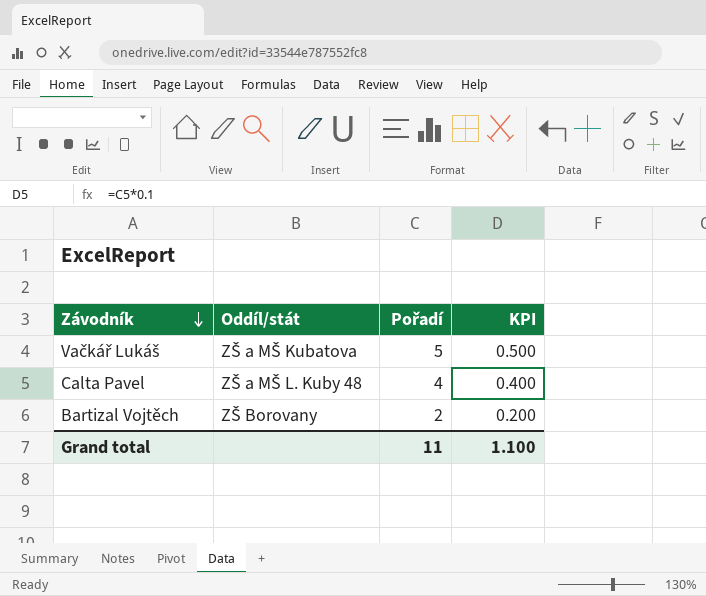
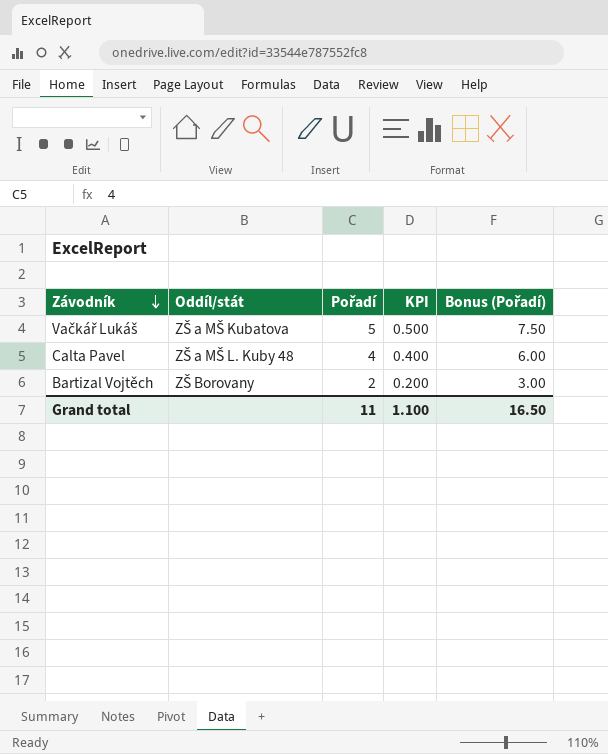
column Bonus (Pořadí) | formula: none -> [Pořadí] * 1.5

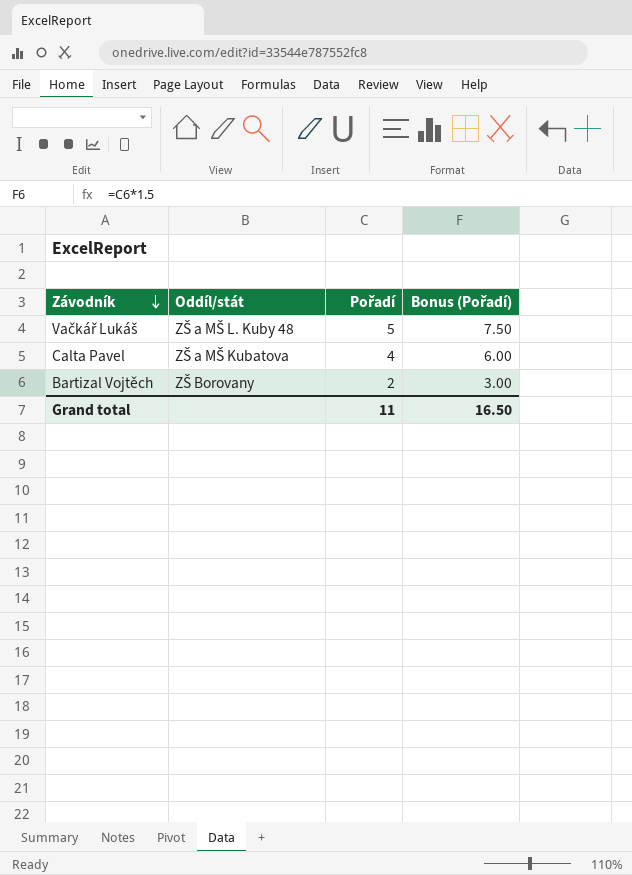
column KPI | formula: [Pořadí] * 0.1 -> none
Vačkář Lukáš | Oddíl/stát: ZŠ a MŠ Kubatova -> ZŠ a MŠ L. Kuby 48
Calta Pavel | Oddíl/stát: ZŠ a MŠ L. Kuby 48 -> ZŠ a MŠ Kubatova

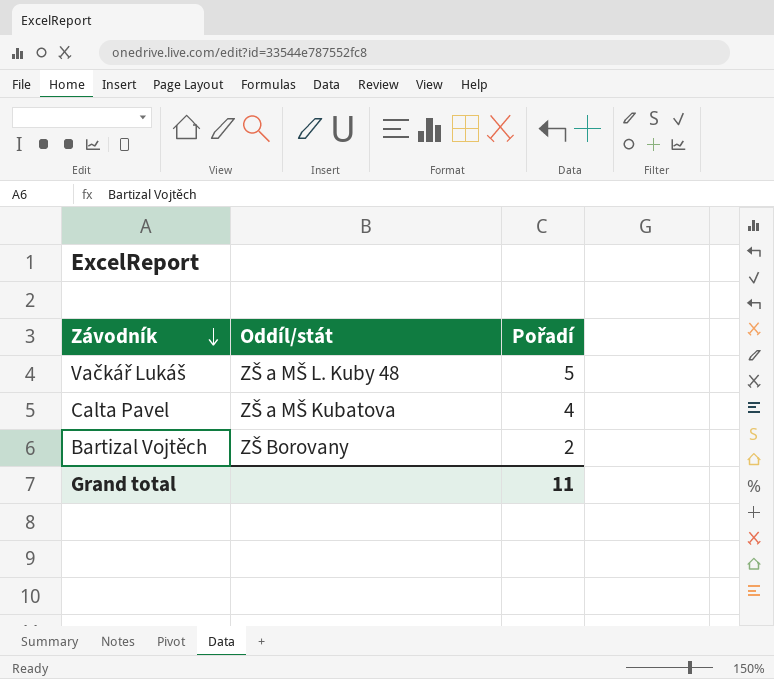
column Bonus (Pořadí) | formula: [Pořadí] * 1.5 -> none

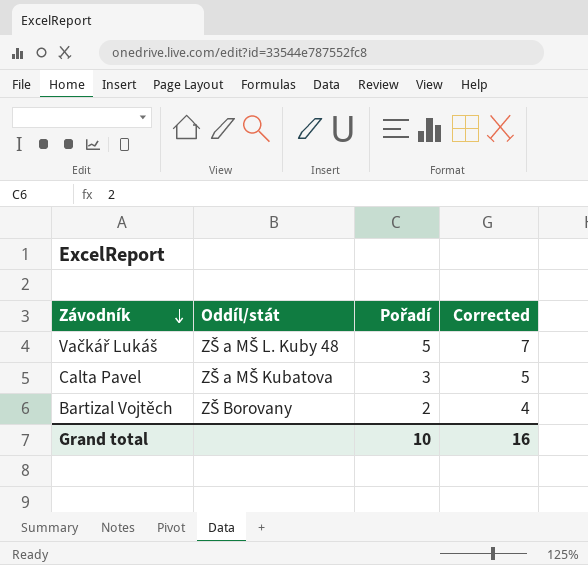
column Corrected | formula: none -> [Pořadí] + 2
Calta Pavel | Pořadí: 4 -> 3
Grand total | Pořadí: 11 -> 10

